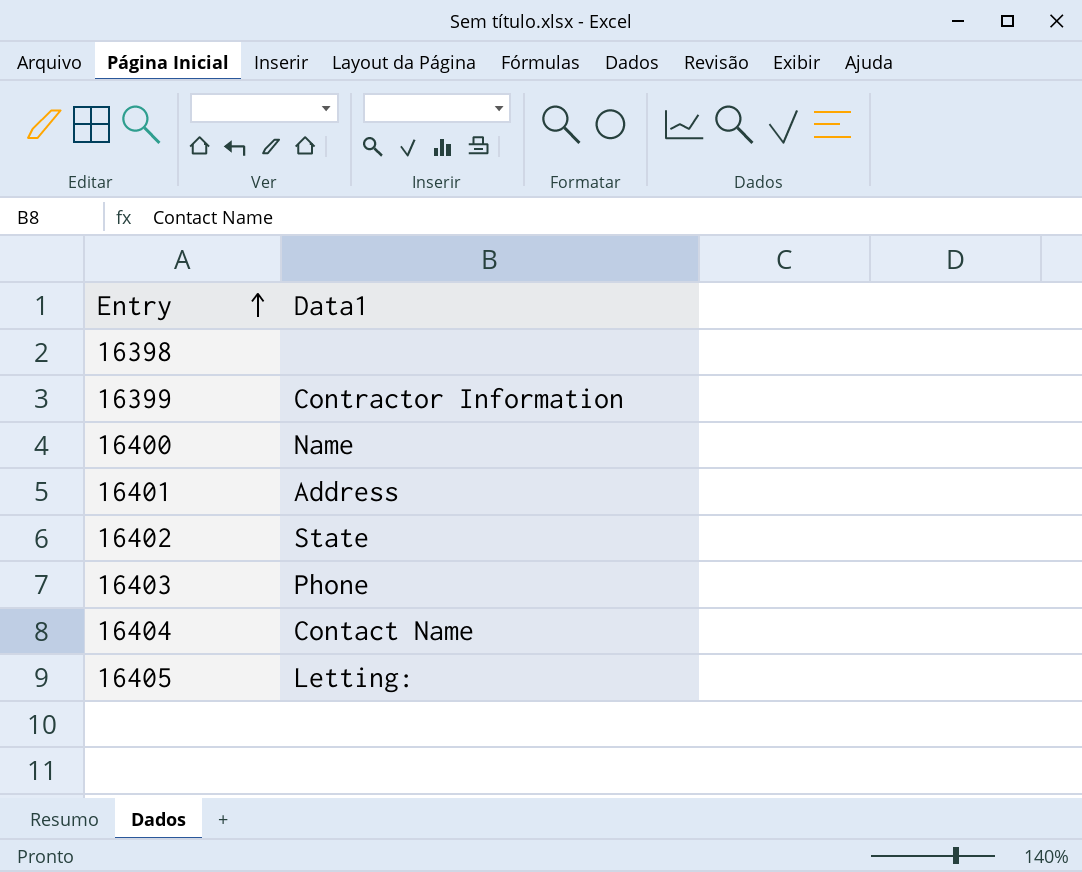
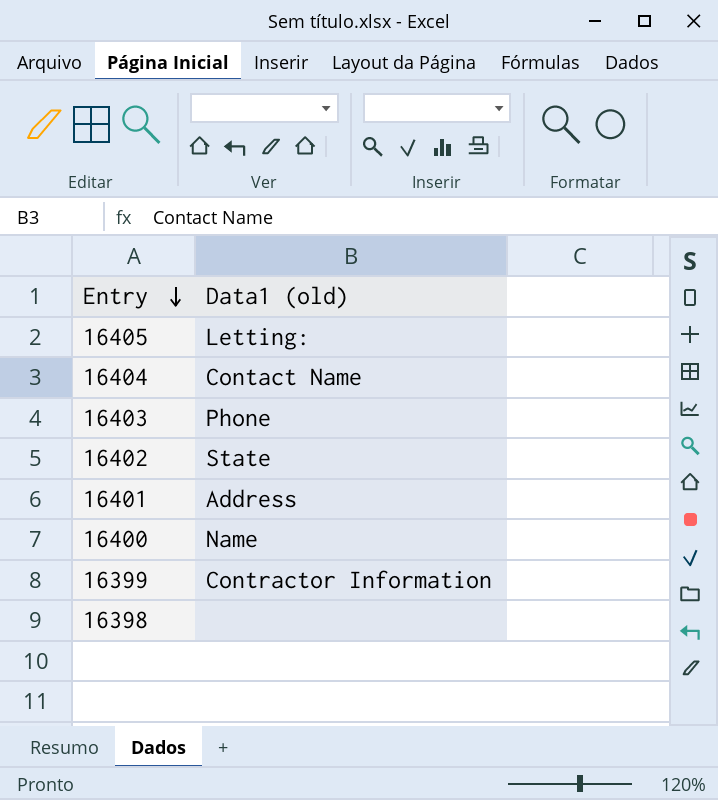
row order: Entry ascending -> Entry descending
column name: Data1 -> Data1 (old)

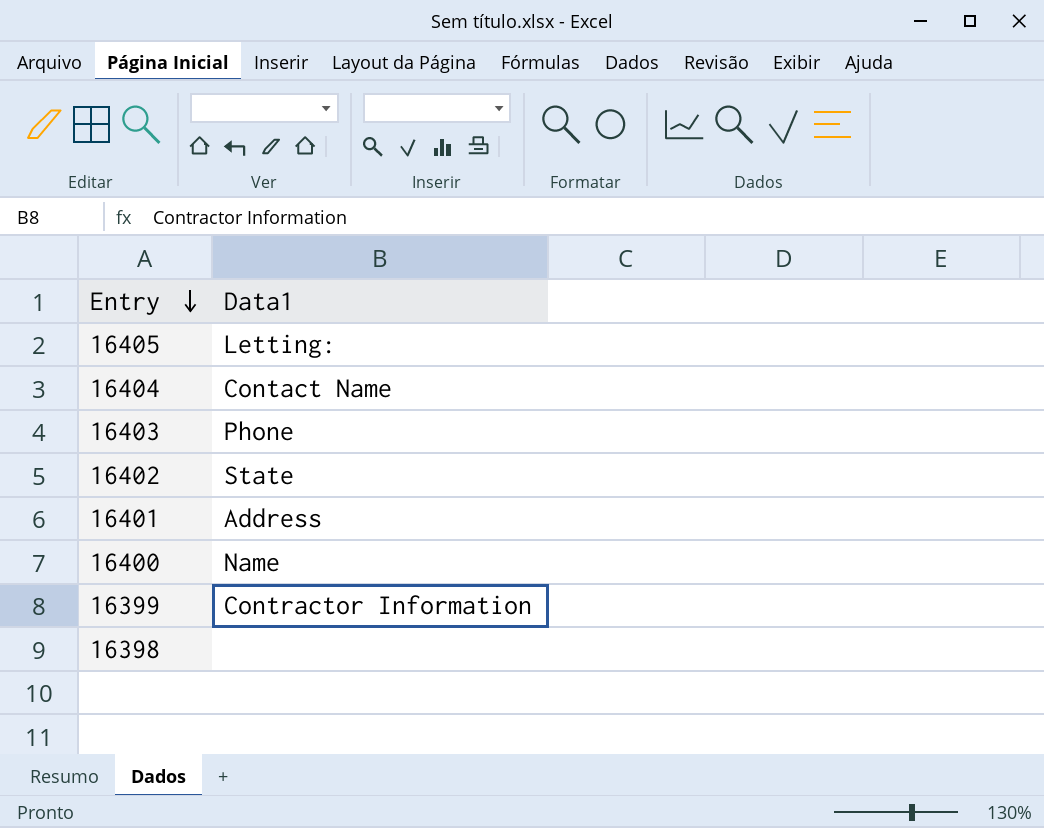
column name: Data1 (old) -> Data1

